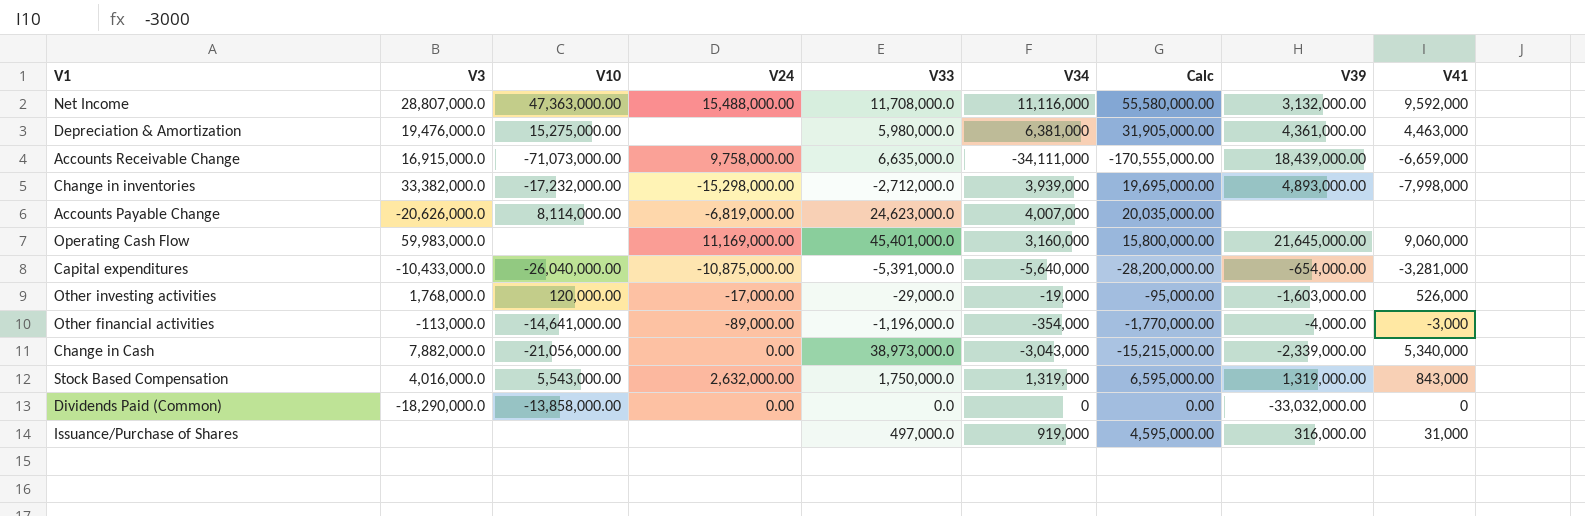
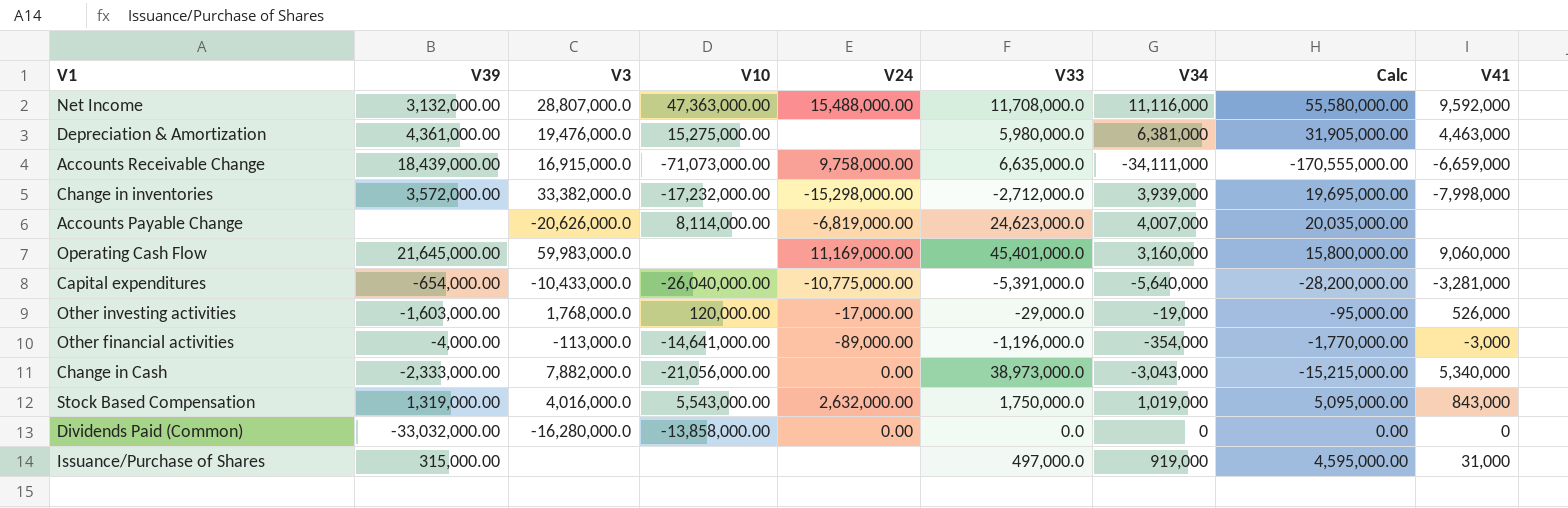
column V39 | position: 8 -> 2
Change in inventories | V39: 4,893,000.00 -> 3,572,000.00
Capital expenditures | V24: -10,875,000.00 -> -10,775,000.00
Change in Cash | V39: -2,339,000.00 -> -2,333,000.00
Stock Based Compensation | V34: 1,319,000 -> 1,019,000
Stock Based Compensation | Calc: 6,595,000.00 -> 5,095,000.00
Dividends Paid (Common) | V3: -18,290,000.0 -> -16,280,000.0
Issuance/Purchase of Shares | V39: 316,000.00 -> 315,000.00

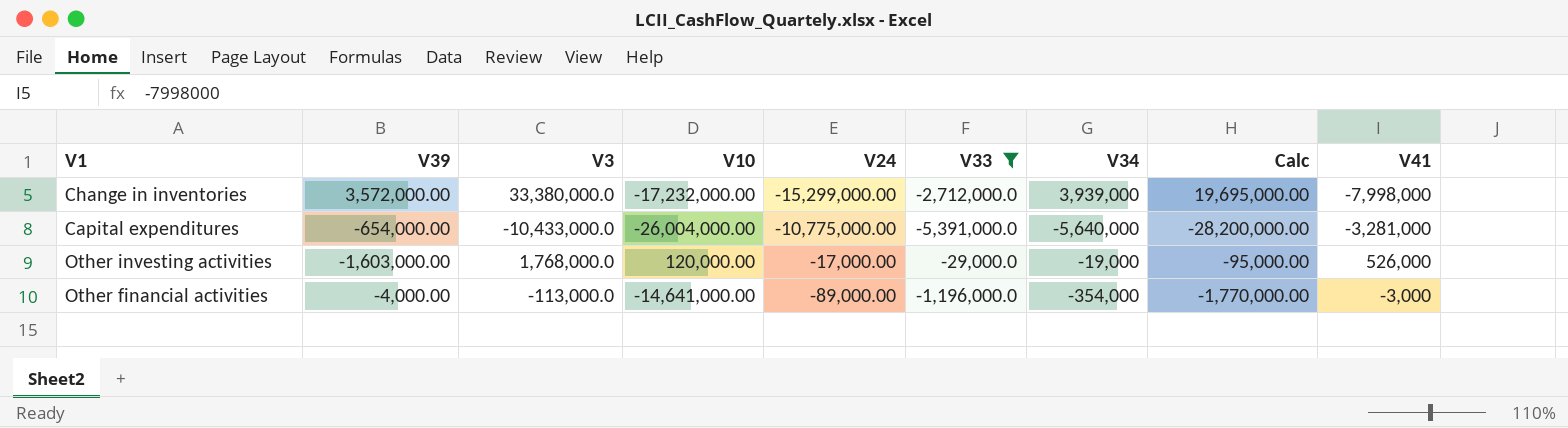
filter: none -> V33 <= -29,000.0
Change in inventories | V3: 33,382,000.0 -> 33,380,000.0
Change in inventories | V24: -15,298,000.00 -> -15,299,000.00
Capital expenditures | V10: -26,040,000.00 -> -26,004,000.00

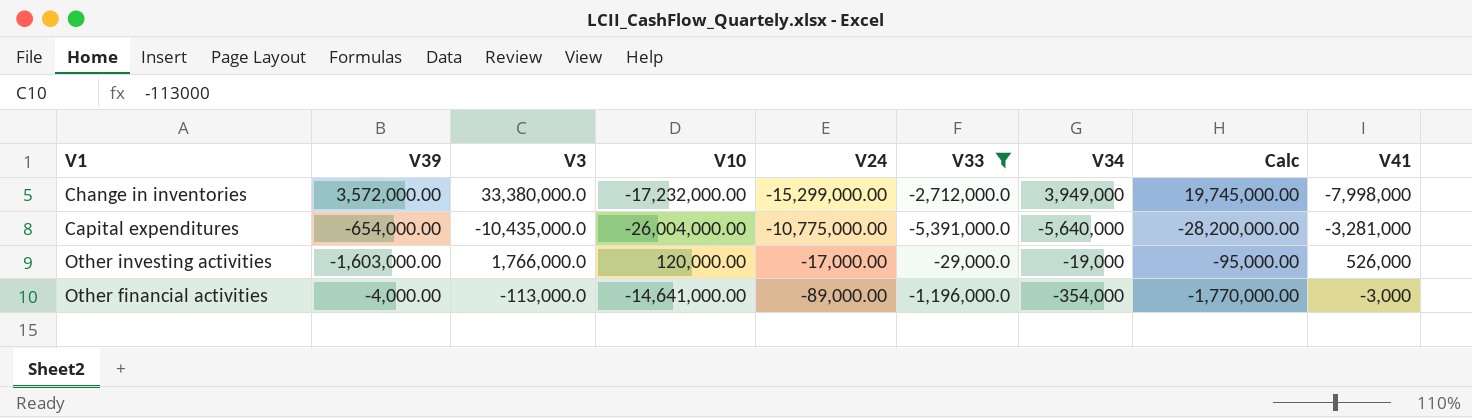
Change in inventories | V34: 3,939,000 -> 3,949,000
Change in inventories | Calc: 19,695,000.00 -> 19,745,000.00
Capital expenditures | V3: -10,433,000.0 -> -10,435,000.0
Other investing activities | V3: 1,768,000.0 -> 1,766,000.0

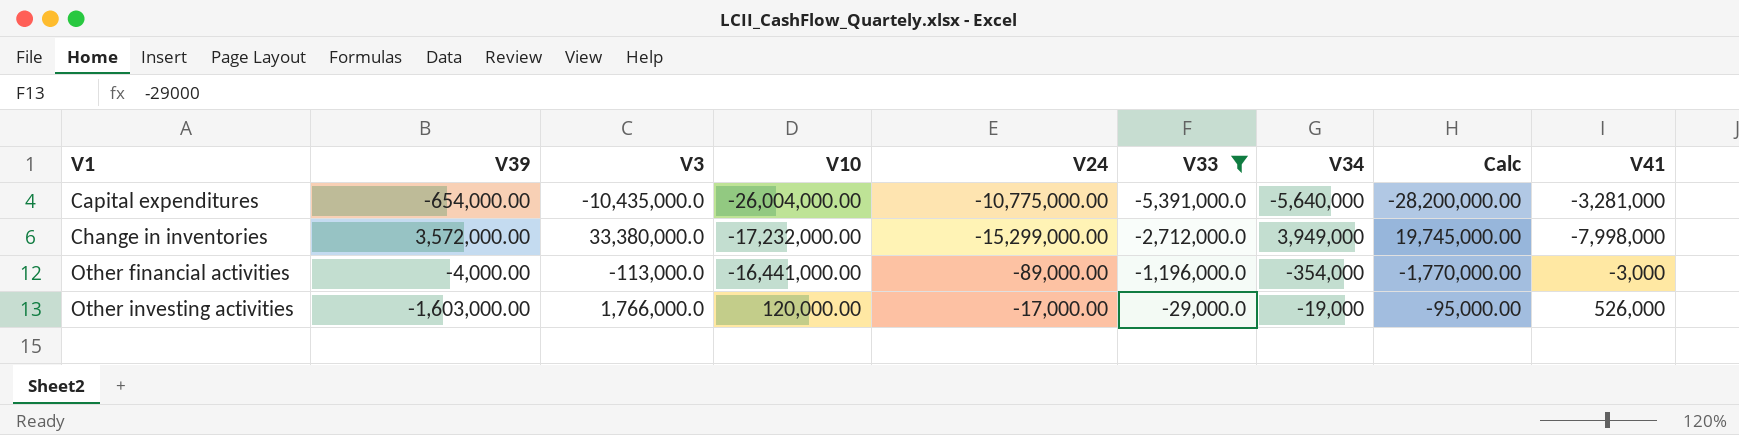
row order: none -> V1 ascending
Other financial activities | V10: -14,641,000.00 -> -16,441,000.00

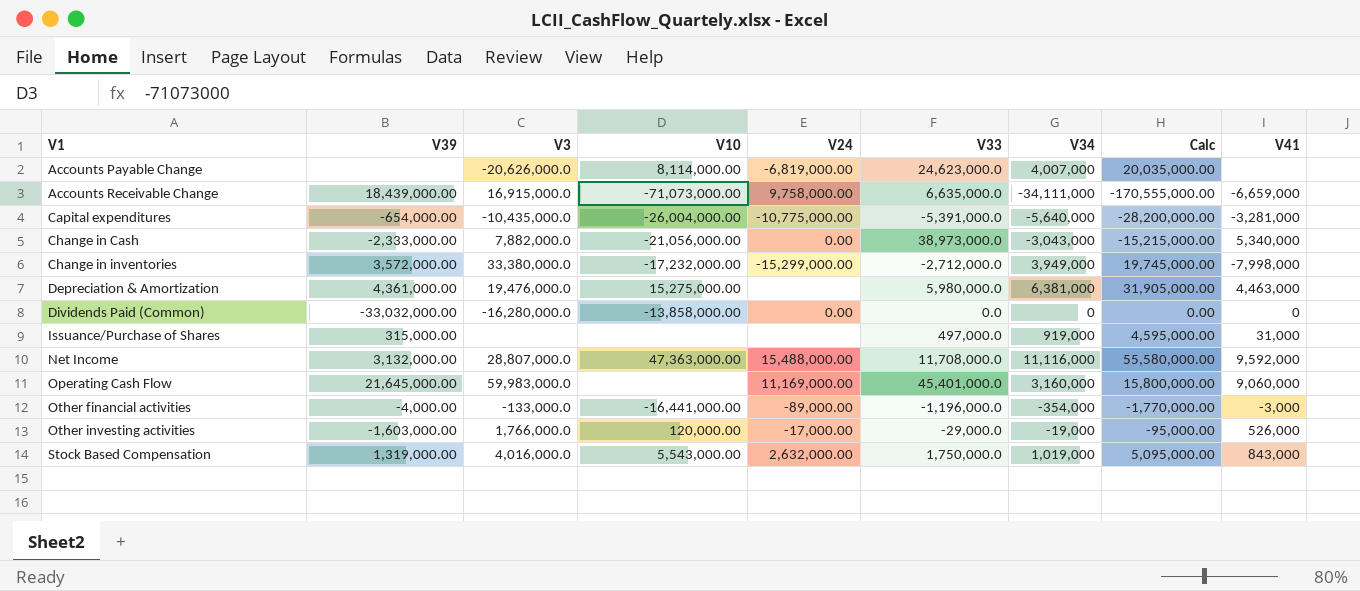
filter: V33 <= -29,000.0 -> none
Other financial activities | V3: -113,000.0 -> -133,000.0

